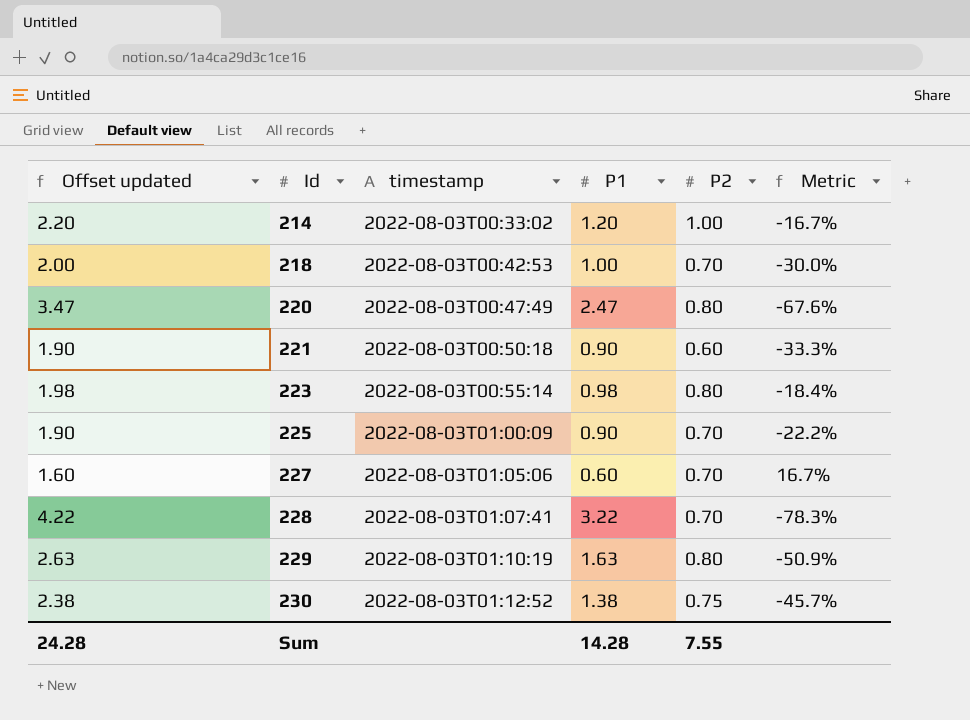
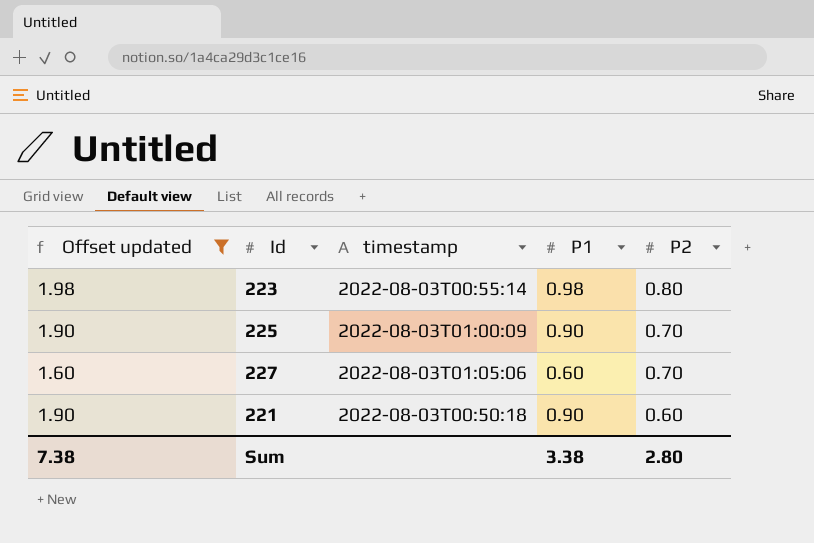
filter: none -> Offset updated <= 1.98
row order: Id ascending -> P2 descending
column Metric | formula: ([P2] - [P1]) / [P1] -> none
Sum | Offset updated: 24.28 -> 7.38
Sum | P1: 14.28 -> 3.38
Sum | P2: 7.55 -> 2.80

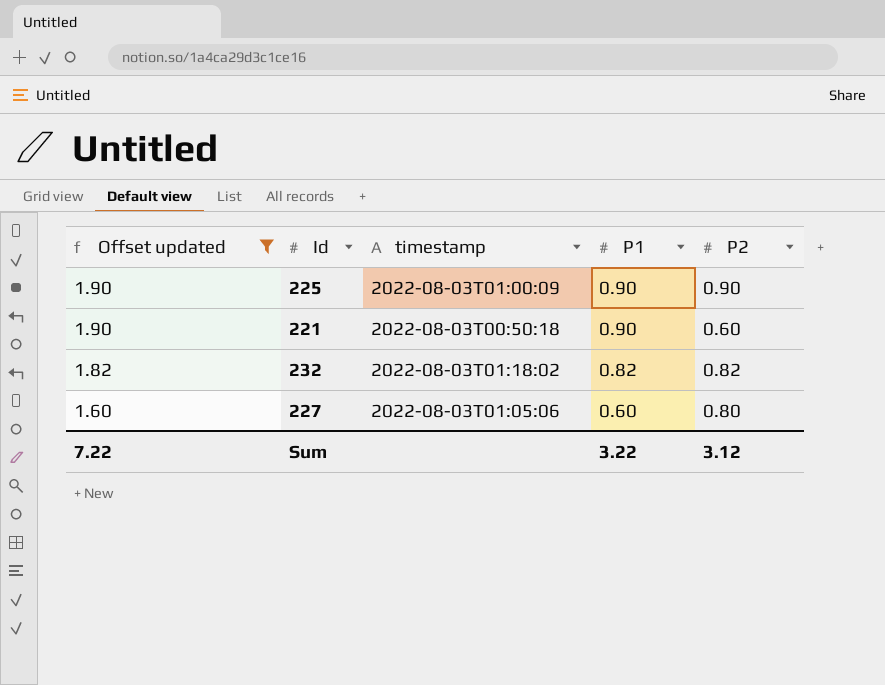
row order: P2 descending -> Offset updated descending
row 223: 1.98 | 2022-08-03T00:55:14 | 0.98 | 0.80 -> none
225 | P2: 0.70 -> 0.90
row 232: none -> 1.82 | 2022-08-03T01:18:02 | 0.82 | 0.82
227 | P2: 0.70 -> 0.80
Sum | Offset updated: 7.38 -> 7.22
Sum | P1: 3.38 -> 3.22
Sum | P2: 2.80 -> 3.12

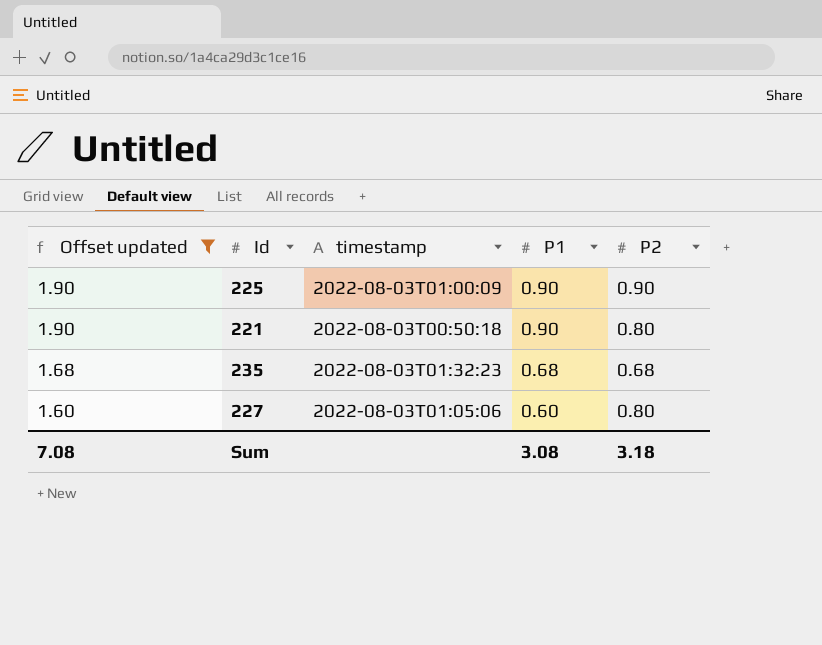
row 232: 1.82 | 2022-08-03T01:18:02 | 0.82 | 0.82 -> none
221 | P2: 0.60 -> 0.80
row 235: none -> 1.68 | 2022-08-03T01:32:23 | 0.68 | 0.68
Sum | Offset updated: 7.22 -> 7.08
Sum | P1: 3.22 -> 3.08
Sum | P2: 3.12 -> 3.18

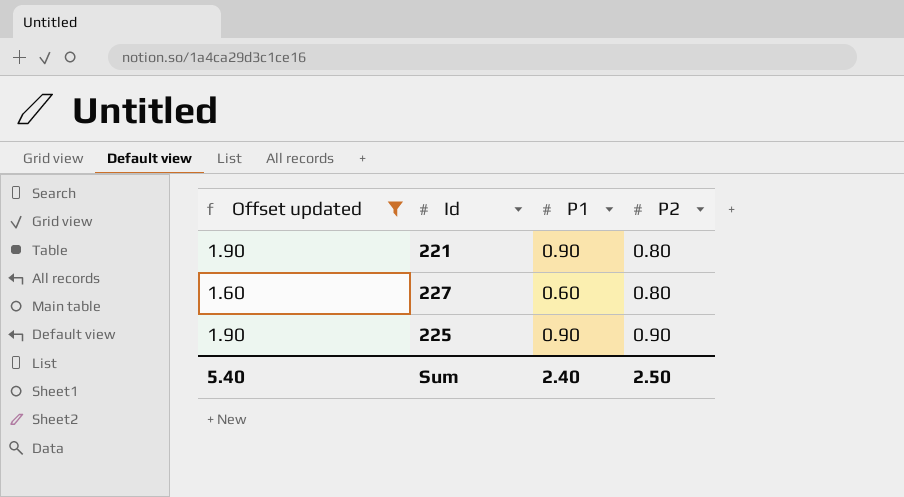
row order: Offset updated descending -> P2 ascending
column timestamp | position: 3 -> none
row 235: 1.68 | 2022-08-03T01:32:23 | 0.68 | 0.68 -> none
Sum | Offset updated: 7.08 -> 5.40
Sum | P1: 3.08 -> 2.40
Sum | P2: 3.18 -> 2.50

